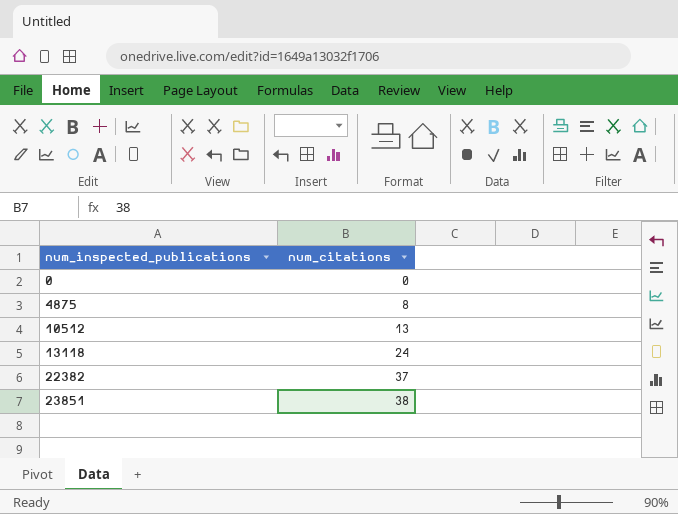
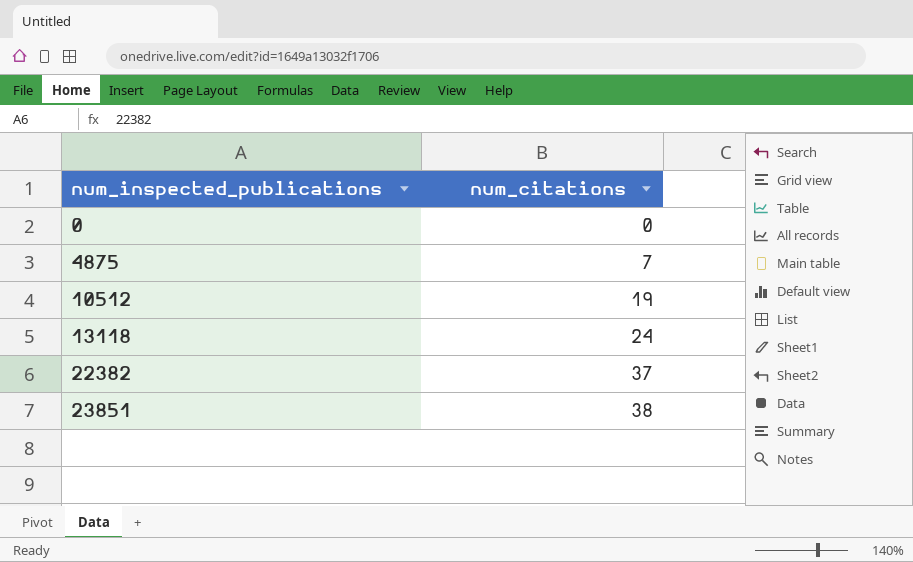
4875 | num_citations: 8 -> 7
10512 | num_citations: 13 -> 19

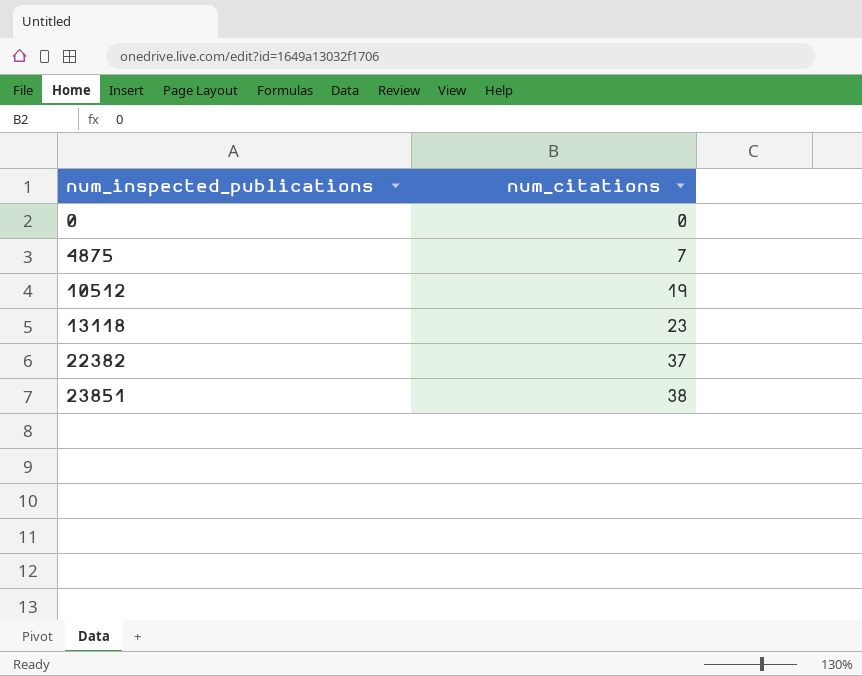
13118 | num_citations: 24 -> 23

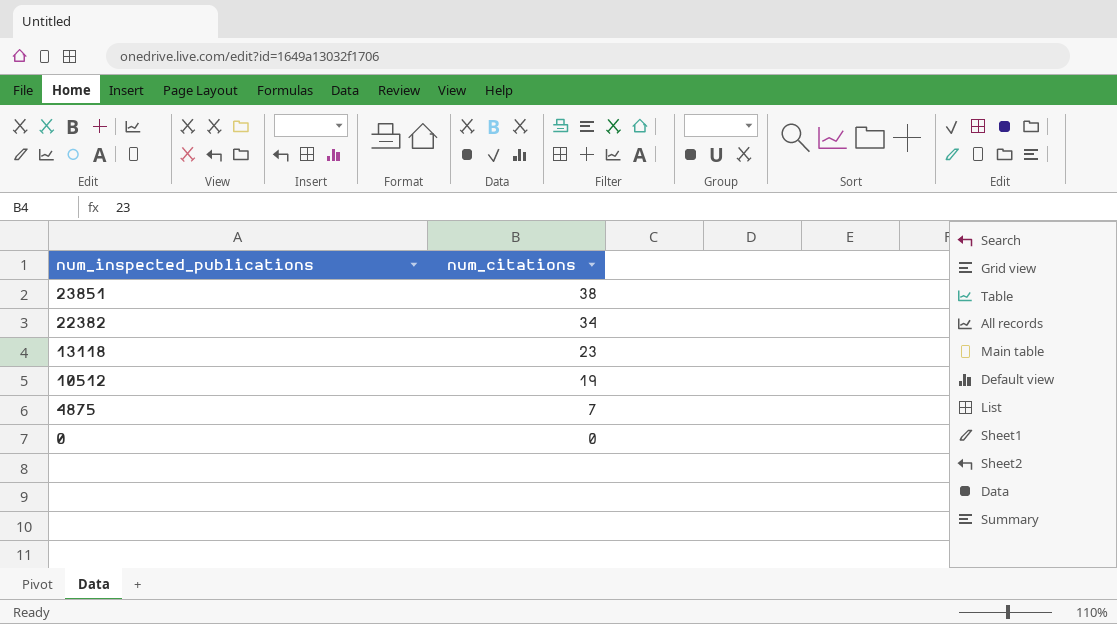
row order: num_inspected_publications ascending -> num_inspected_publications descending
22382 | num_citations: 37 -> 34

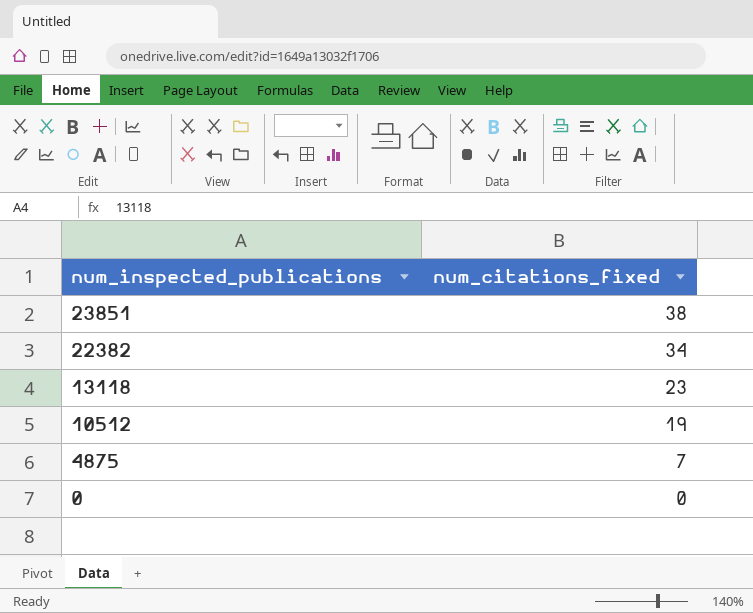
column name: num_citations -> num_citations_fixed

